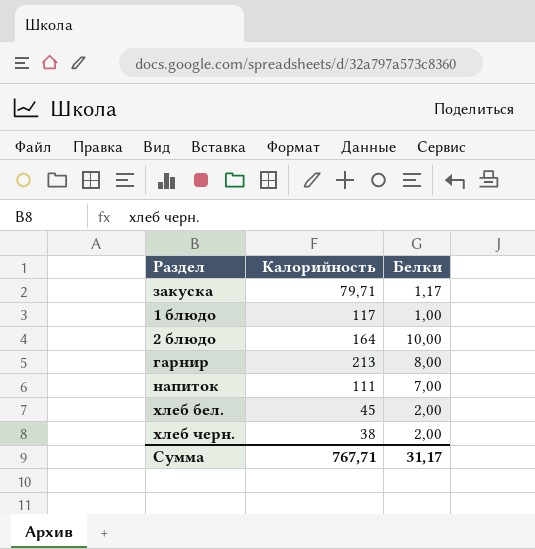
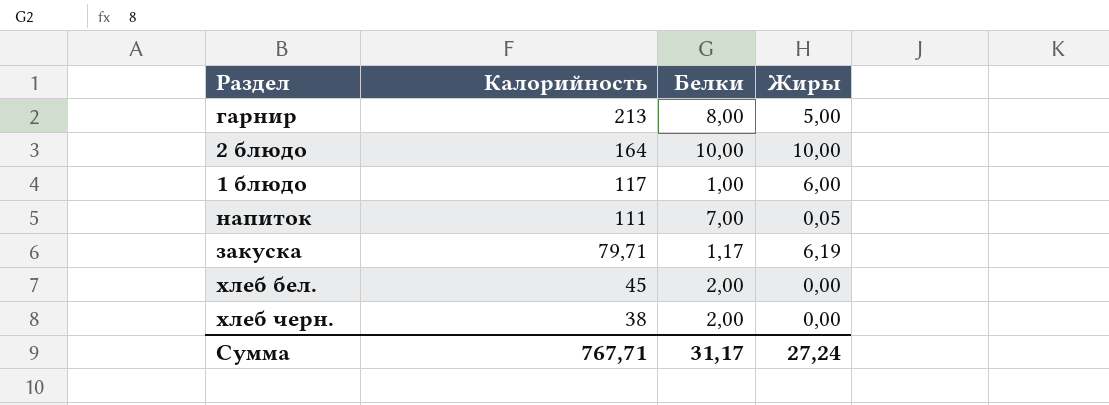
row order: none -> Калорийность descending
column Жиры | position: none -> 4

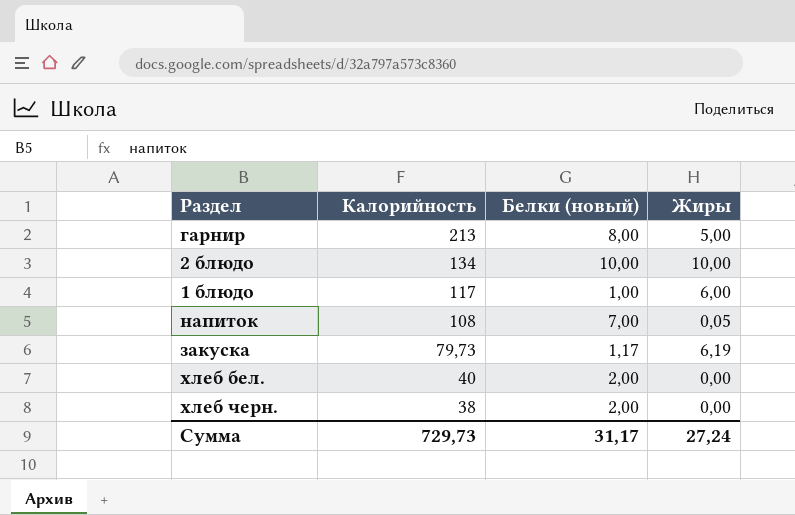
column name: Белки -> Белки (новый)
2 блюдо | Калорийность: 164 -> 134
напиток | Калорийность: 111 -> 108
закуска | Калорийность: 79,71 -> 79,73
хлеб бел. | Калорийность: 45 -> 40
Сумма | Калорийность: 767,71 -> 729,73

